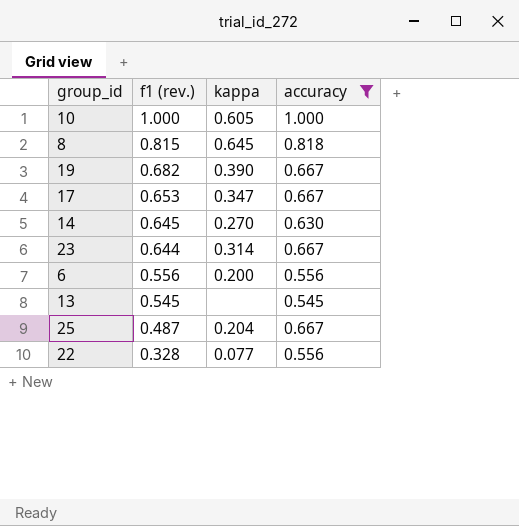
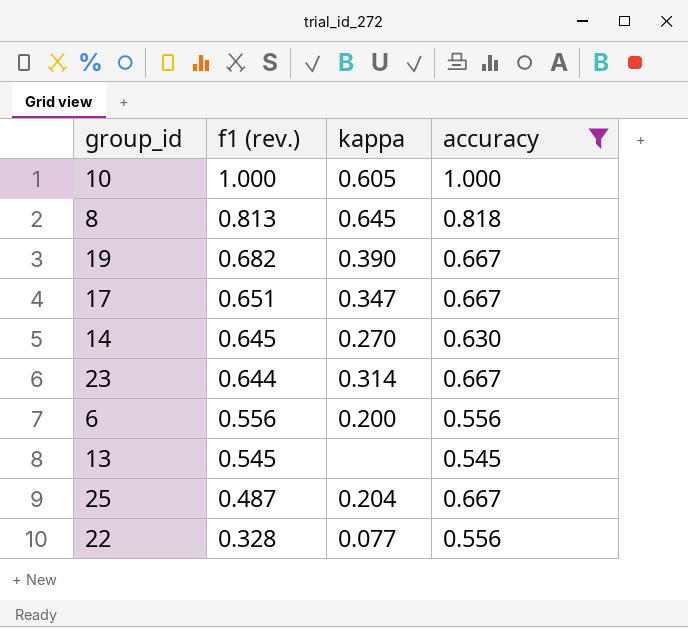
8 | f1 (rev.): 0.815 -> 0.813
17 | f1 (rev.): 0.653 -> 0.651

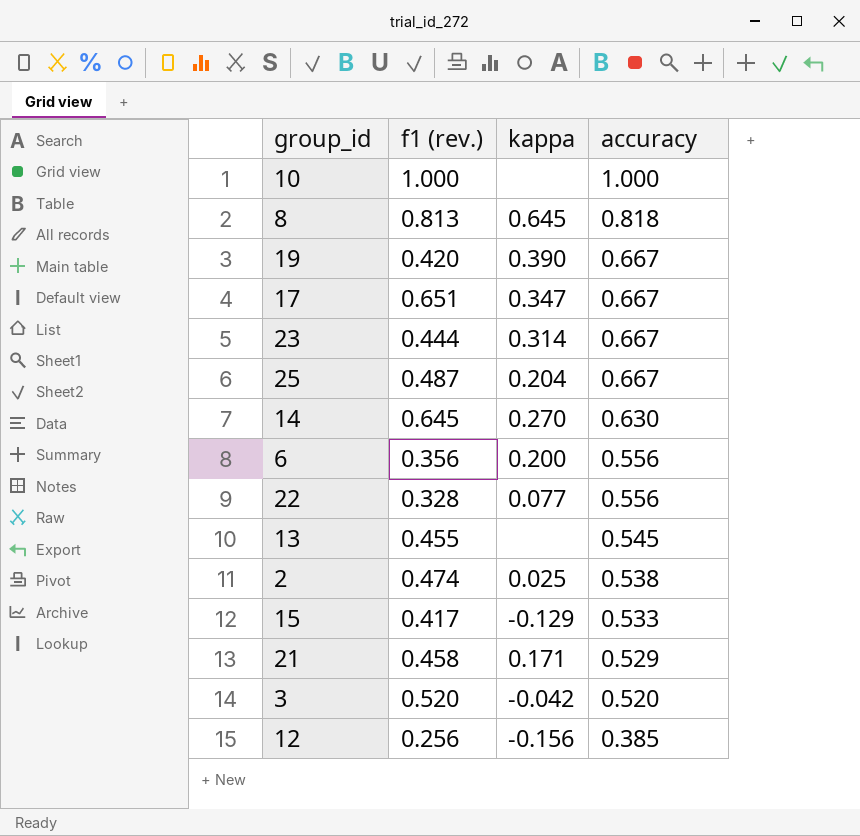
filter: accuracy >= 0.545 -> none
row order: f1 (rev.) descending -> accuracy descending
10 | kappa: 0.605 -> none
19 | f1 (rev.): 0.682 -> 0.420
23 | f1 (rev.): 0.644 -> 0.444
6 | f1 (rev.): 0.556 -> 0.356
13 | f1 (rev.): 0.545 -> 0.455

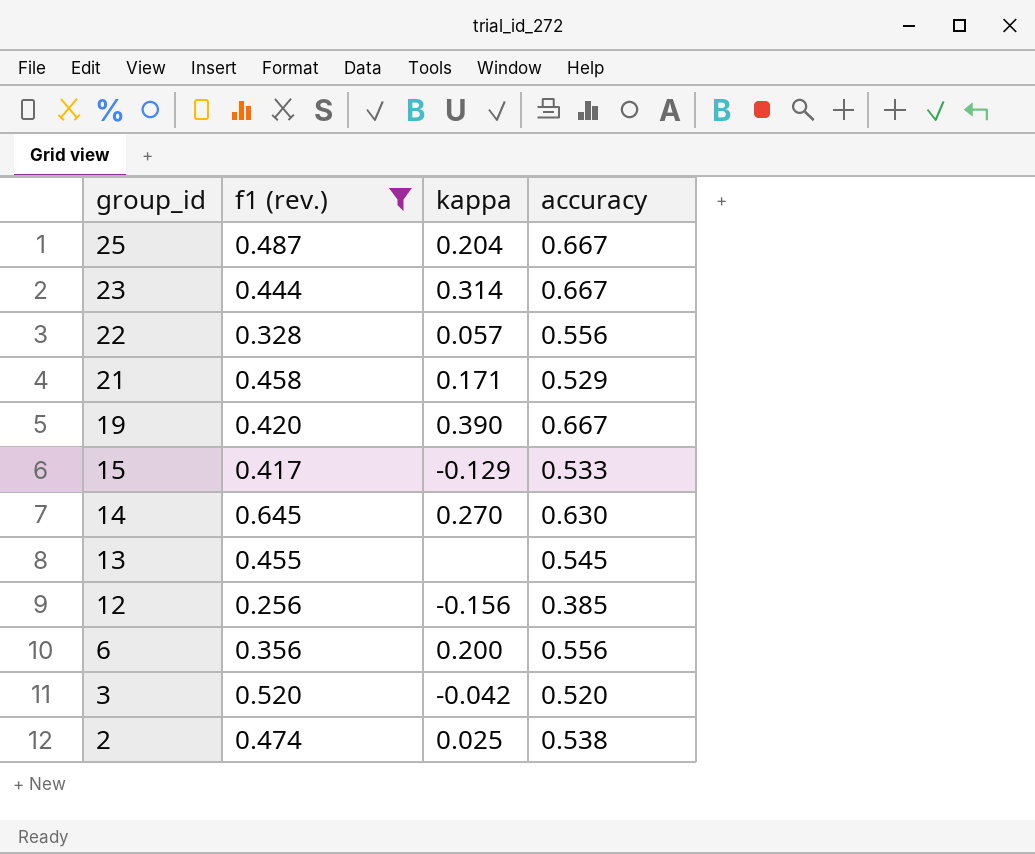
filter: none -> f1 (rev.) <= 0.645
row order: accuracy descending -> group_id descending
22 | kappa: 0.077 -> 0.057

